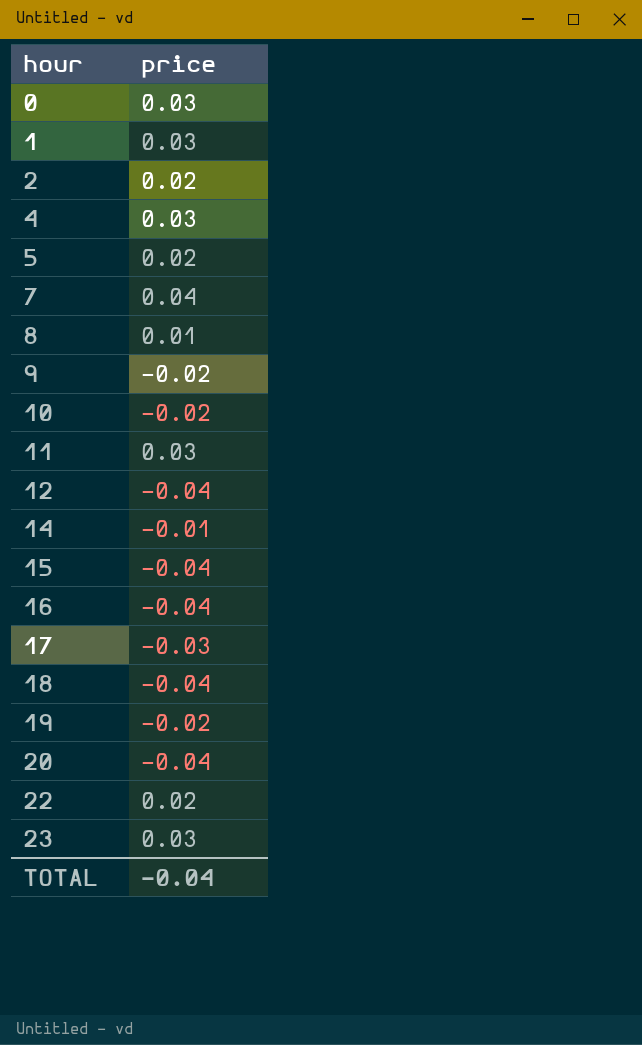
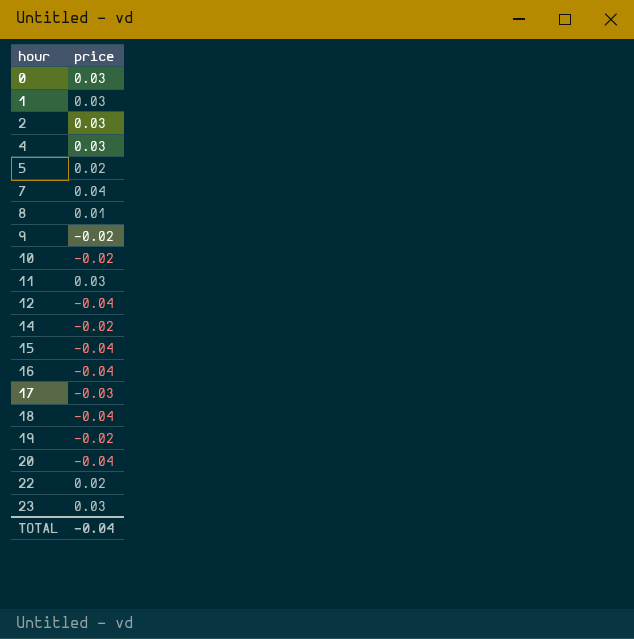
2 | price: 0.02 -> 0.03
14 | price: -0.01 -> -0.02

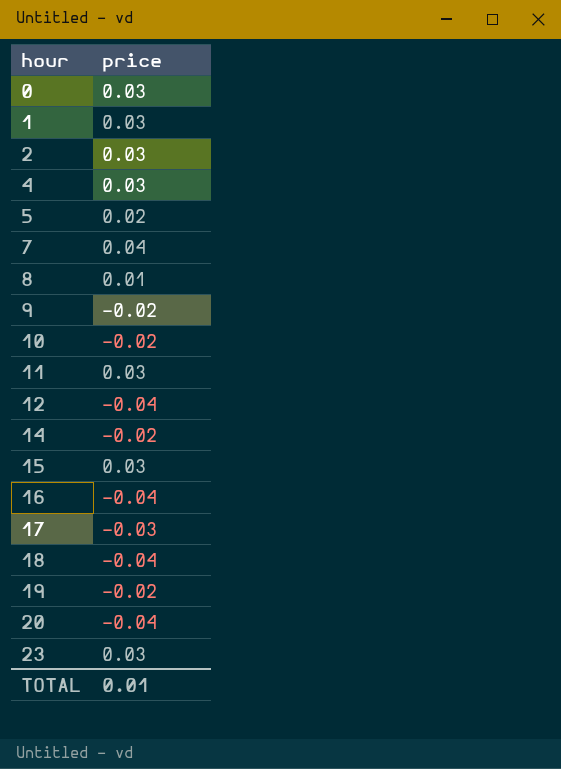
row 22: 0.02 -> none
15 | price: -0.04 -> 0.03
TOTAL | price: -0.04 -> 0.01

